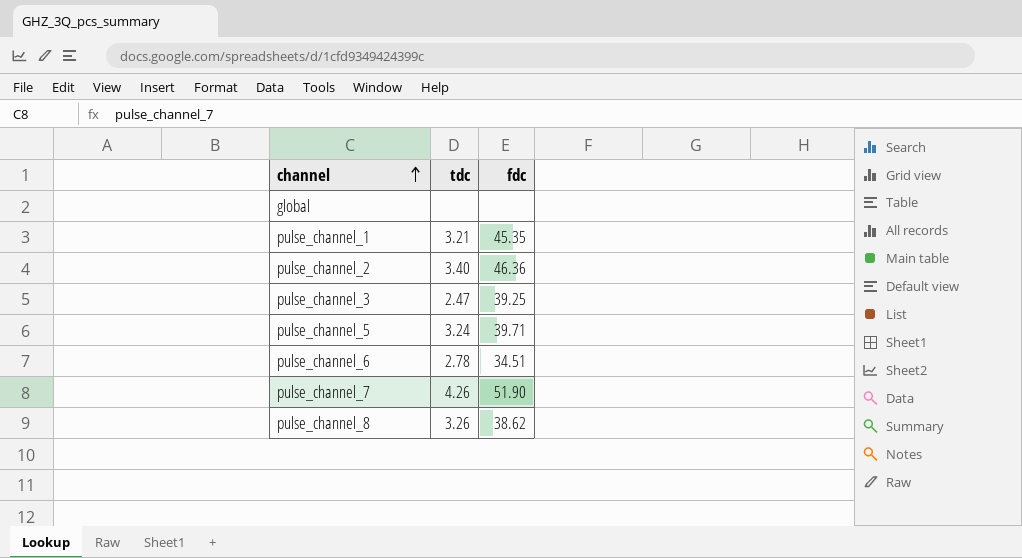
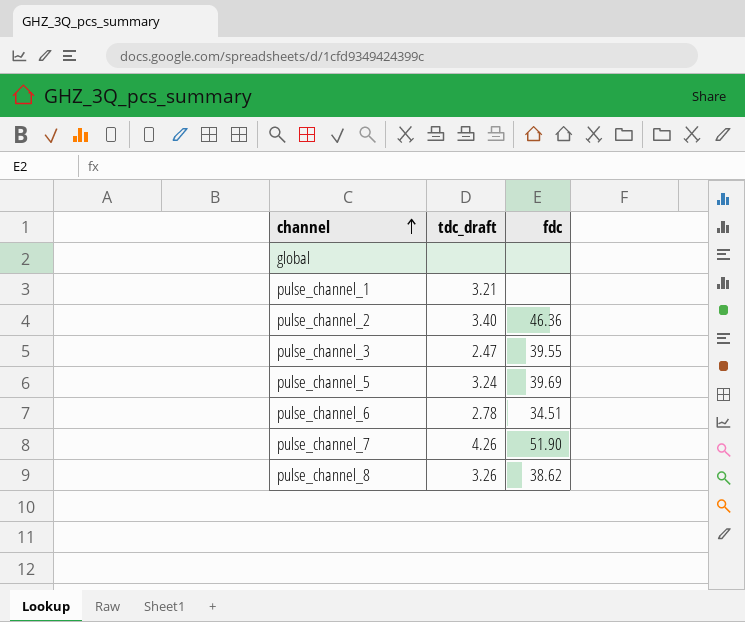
column name: tdc -> tdc_draft
pulse_channel_1 | fdc: 45.35 -> none
pulse_channel_3 | fdc: 39.25 -> 39.55
pulse_channel_5 | fdc: 39.71 -> 39.69

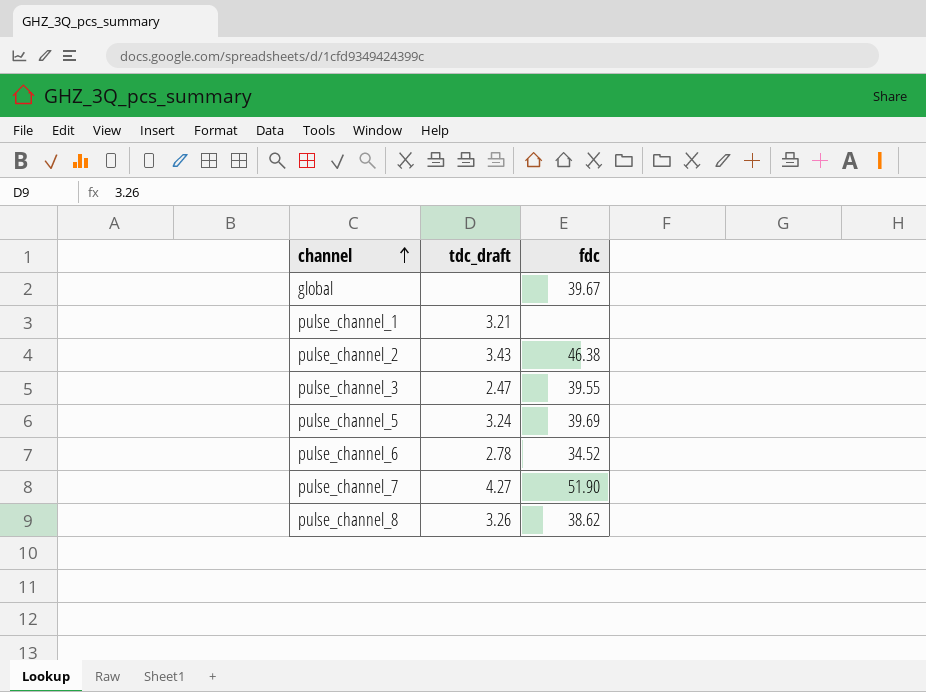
global | fdc: none -> 39.67
pulse_channel_2 | tdc_draft: 3.40 -> 3.43
pulse_channel_2 | fdc: 46.36 -> 46.38
pulse_channel_6 | fdc: 34.51 -> 34.52
pulse_channel_7 | tdc_draft: 4.26 -> 4.27

